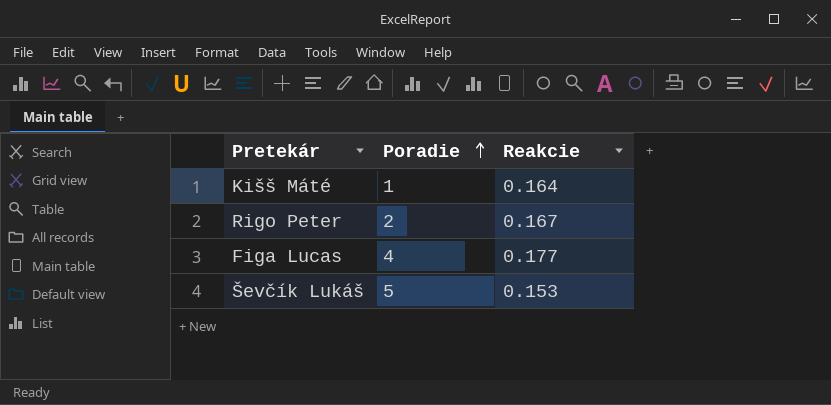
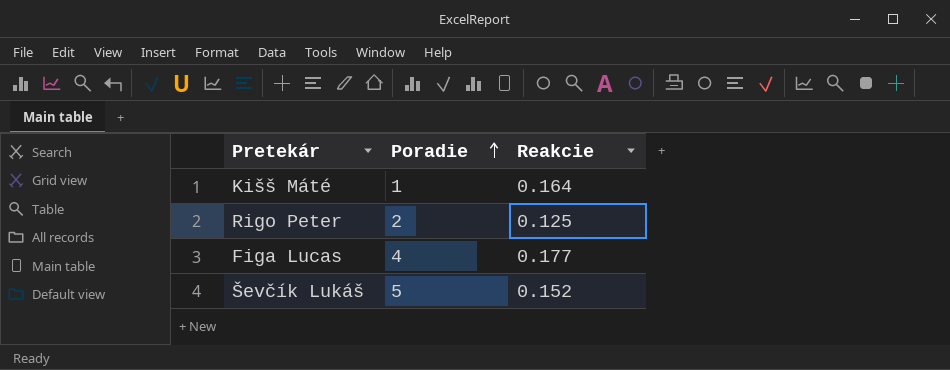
Rigo Peter | Reakcie: 0.167 -> 0.125
Ševčík Lukáš | Reakcie: 0.153 -> 0.152

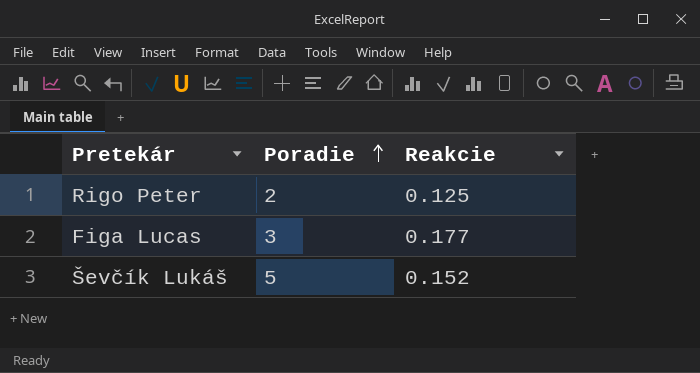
row Kišš Máté: 1 | 0.164 -> none
Figa Lucas | Poradie: 4 -> 3

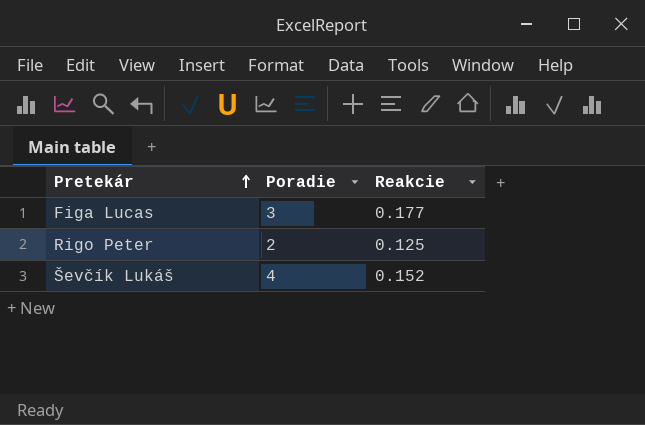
row order: Poradie ascending -> Pretekár ascending
Ševčík Lukáš | Poradie: 5 -> 4

